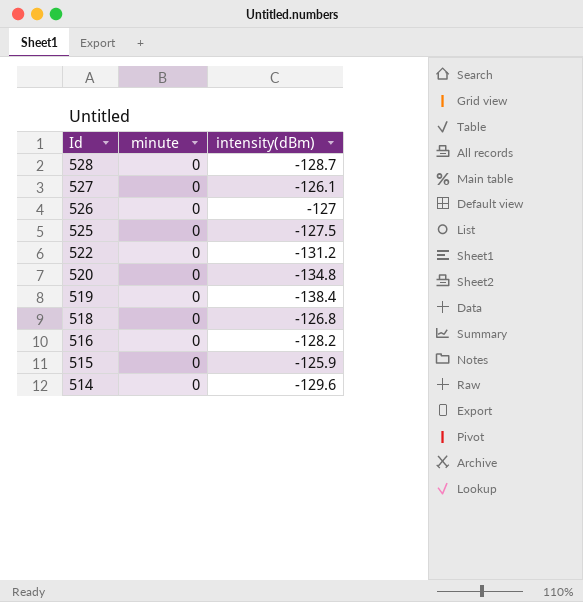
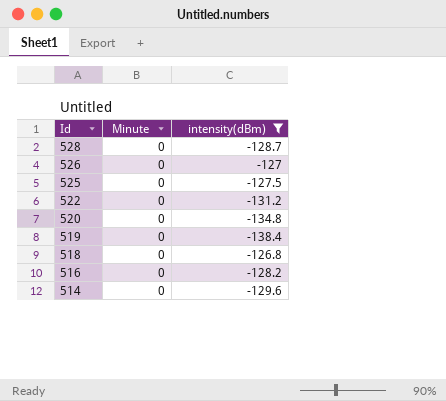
filter: none -> intensity(dBm) <= -126.8
column name: minute -> Minute

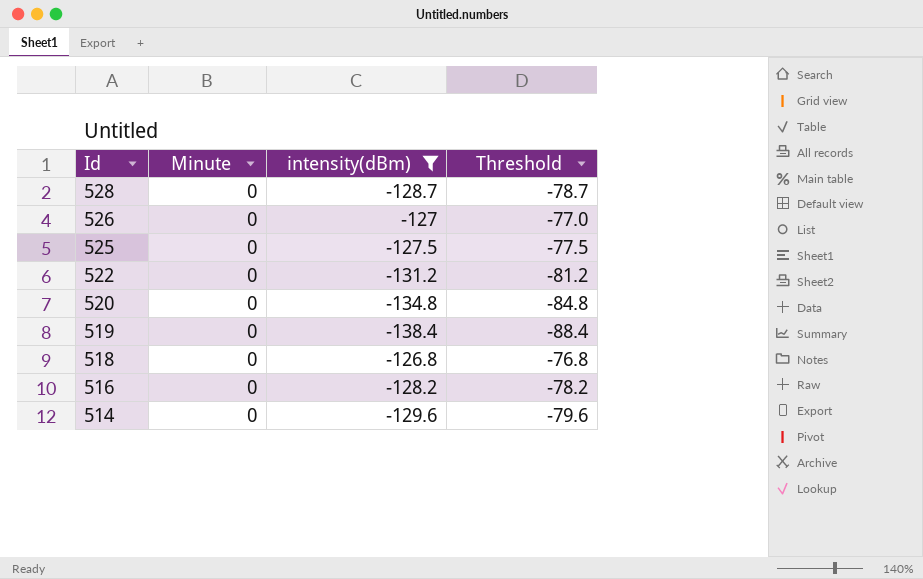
column Threshold | formula: none -> [intensity(dBm)] + 50

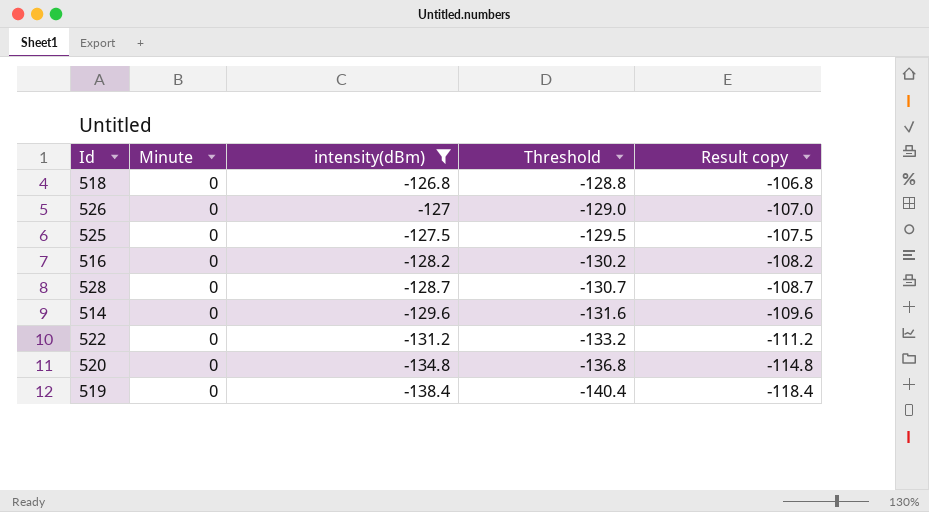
row order: Id descending -> intensity(dBm) descending
column Threshold | formula: [intensity(dBm)] + 50 -> [intensity(dBm)] - 2
column Result copy | formula: none -> [intensity(dBm)] + 20

